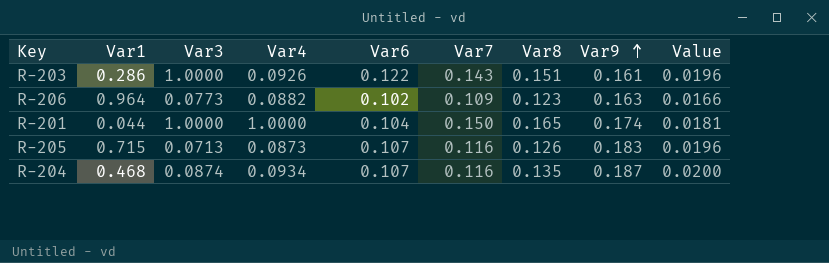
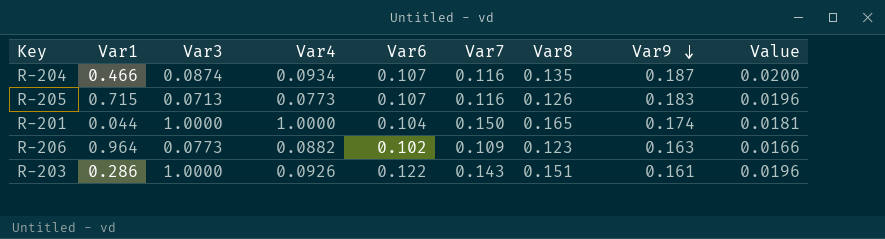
row order: Var9 ascending -> Var9 descending
R-204 | Var1: 0.468 -> 0.466
R-205 | Var4: 0.0873 -> 0.0773

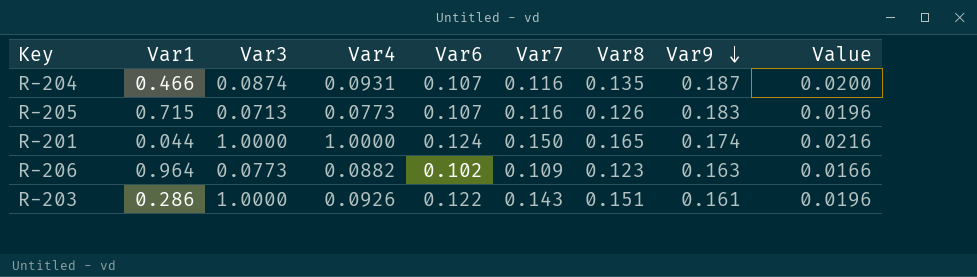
R-204 | Var4: 0.0934 -> 0.0931
R-201 | Var6: 0.104 -> 0.124
R-201 | Value: 0.0181 -> 0.0216

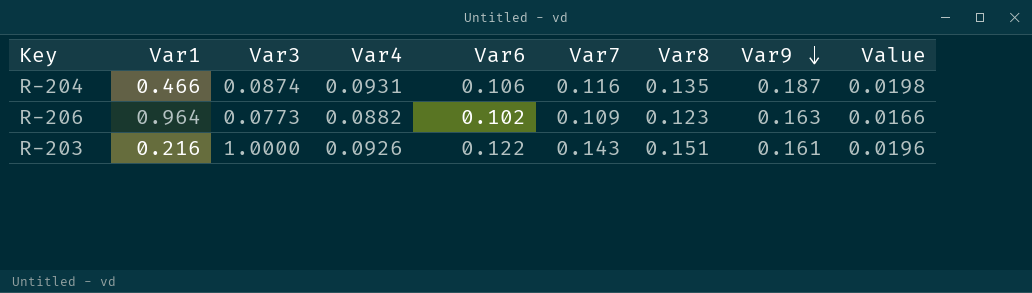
row R-205: 0.715 | 0.0713 | 0.0773 | 0.107 | 0.116 | 0.126 | 0.183 | 0.0196 -> none
row R-201: 0.044 | 1.0000 | 1.0000 | 0.124 | 0.150 | 0.165 | 0.174 | 0.0216 -> none
R-204 | Var6: 0.107 -> 0.106
R-204 | Value: 0.0200 -> 0.0198
R-203 | Var1: 0.286 -> 0.216

